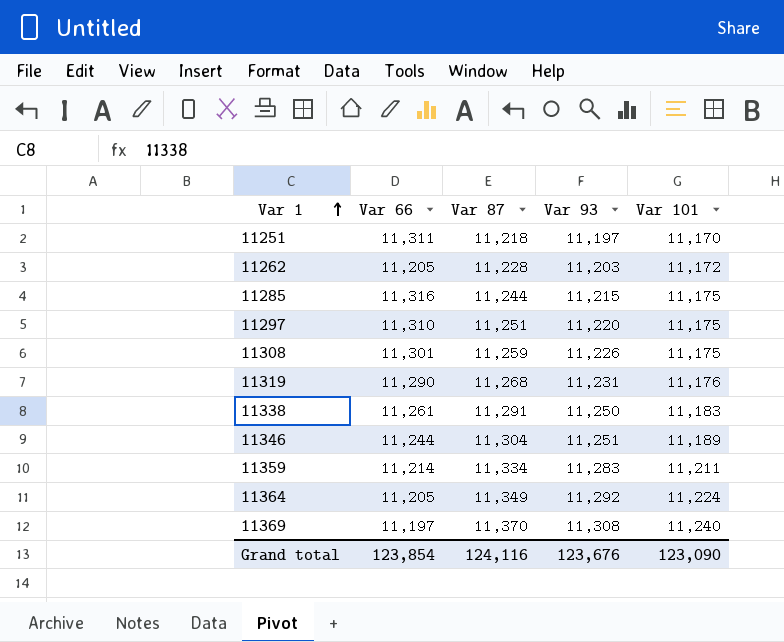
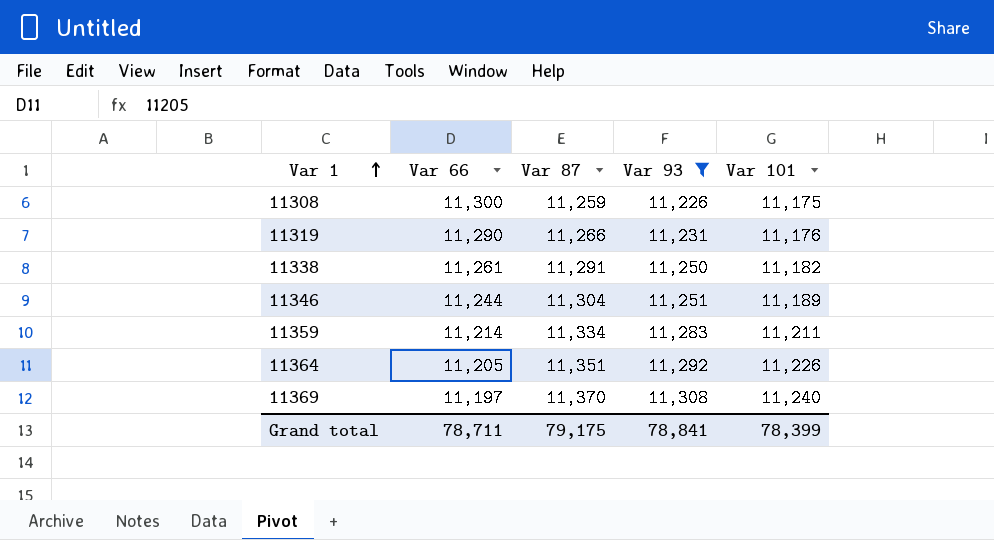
filter: none -> Var 93 >= 11,226
11308 | Var 66: 11,301 -> 11,300
11319 | Var 87: 11,268 -> 11,266
11338 | Var 101: 11,183 -> 11,182
11364 | Var 87: 11,349 -> 11,351
11364 | Var 101: 11,224 -> 11,226
Grand total | Var 66: 123,854 -> 78,711
Grand total | Var 87: 124,116 -> 79,175
Grand total | Var 93: 123,676 -> 78,841
Grand total | Var 101: 123,090 -> 78,399

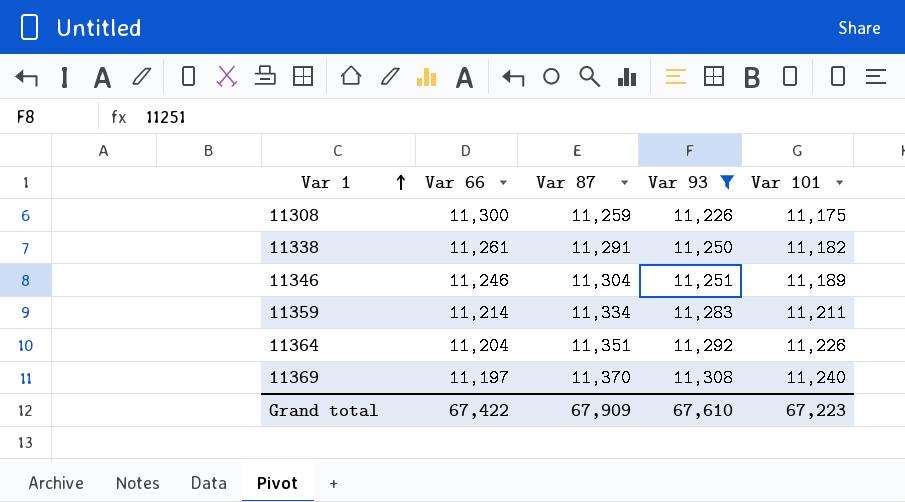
row 11319: 11,290 | 11,266 | 11,231 | 11,176 -> none
11346 | Var 66: 11,244 -> 11,246
11364 | Var 66: 11,205 -> 11,204
Grand total | Var 66: 78,711 -> 67,422
Grand total | Var 87: 79,175 -> 67,909
Grand total | Var 93: 78,841 -> 67,610
Grand total | Var 101: 78,399 -> 67,223

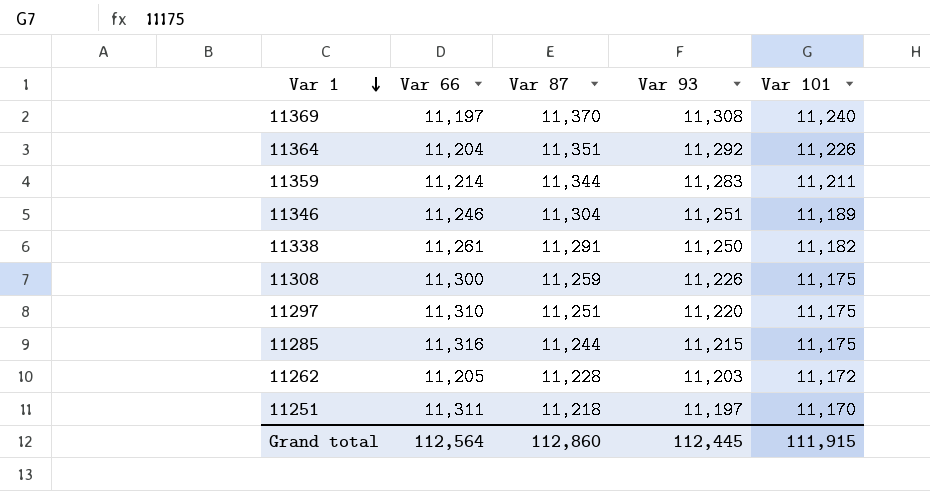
filter: Var 93 >= 11,226 -> none
row order: Var 1 ascending -> Var 1 descending
11359 | Var 87: 11,334 -> 11,344
Grand total | Var 66: 67,422 -> 112,564
Grand total | Var 87: 67,909 -> 112,860
Grand total | Var 93: 67,610 -> 112,445
Grand total | Var 101: 67,223 -> 111,915

